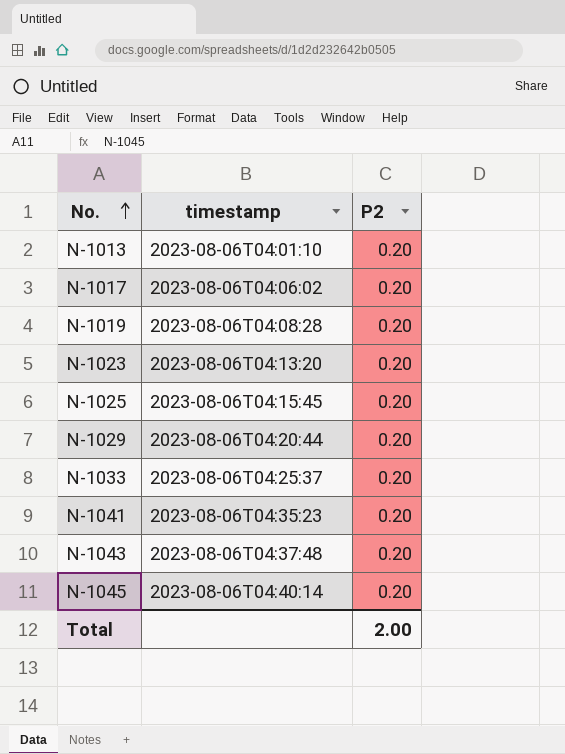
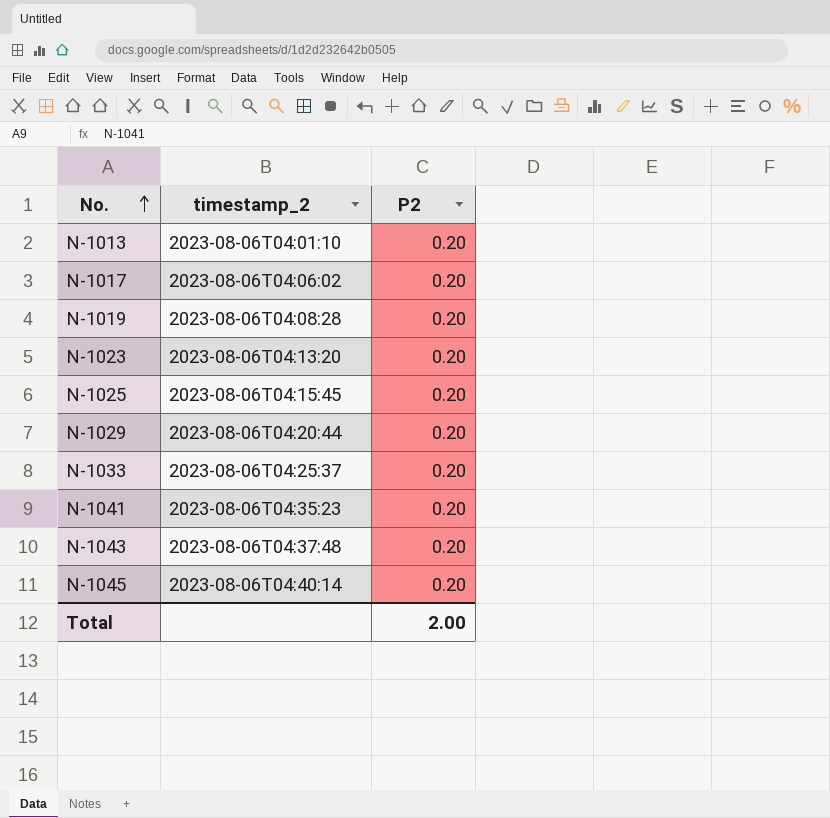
column name: timestamp -> timestamp_2

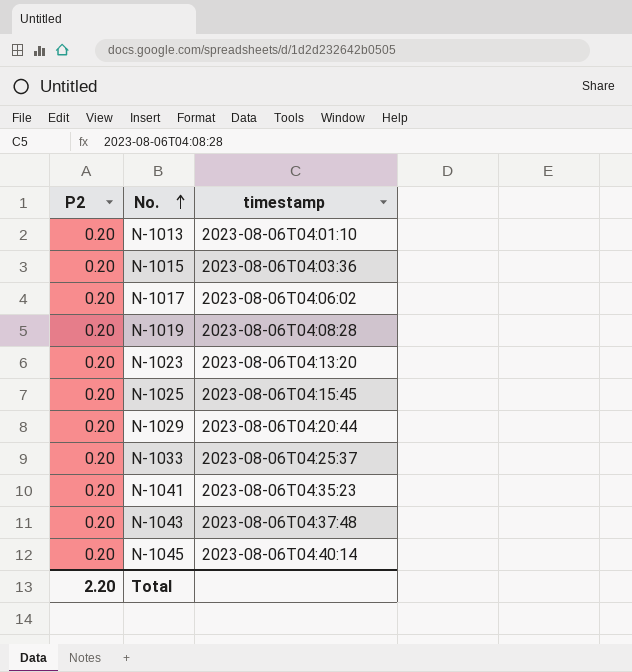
column P2 | position: 3 -> 1
column name: timestamp_2 -> timestamp
row N-1015: none -> 0.20 | 2023-08-06T04:03:36
Total | P2: 2.00 -> 2.20

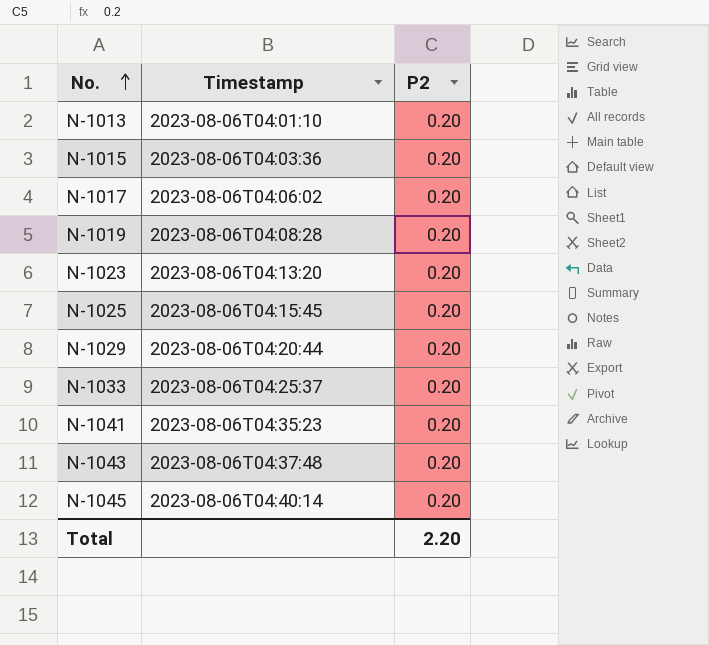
column name: timestamp -> Timestamp
column P2 | position: 1 -> 3

